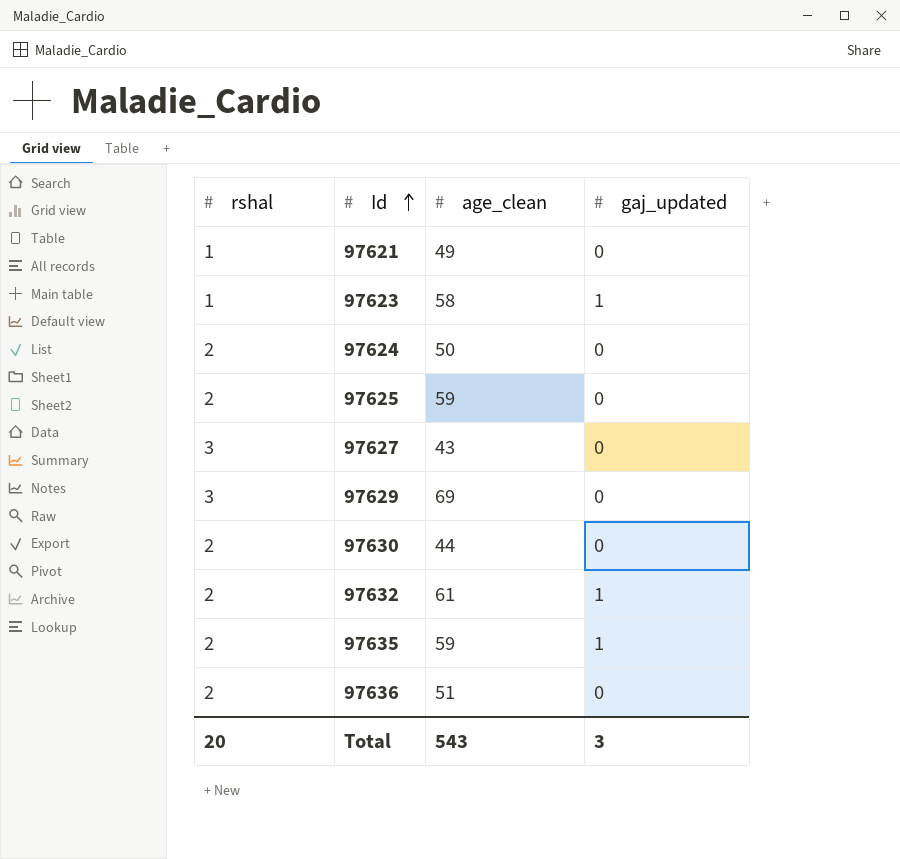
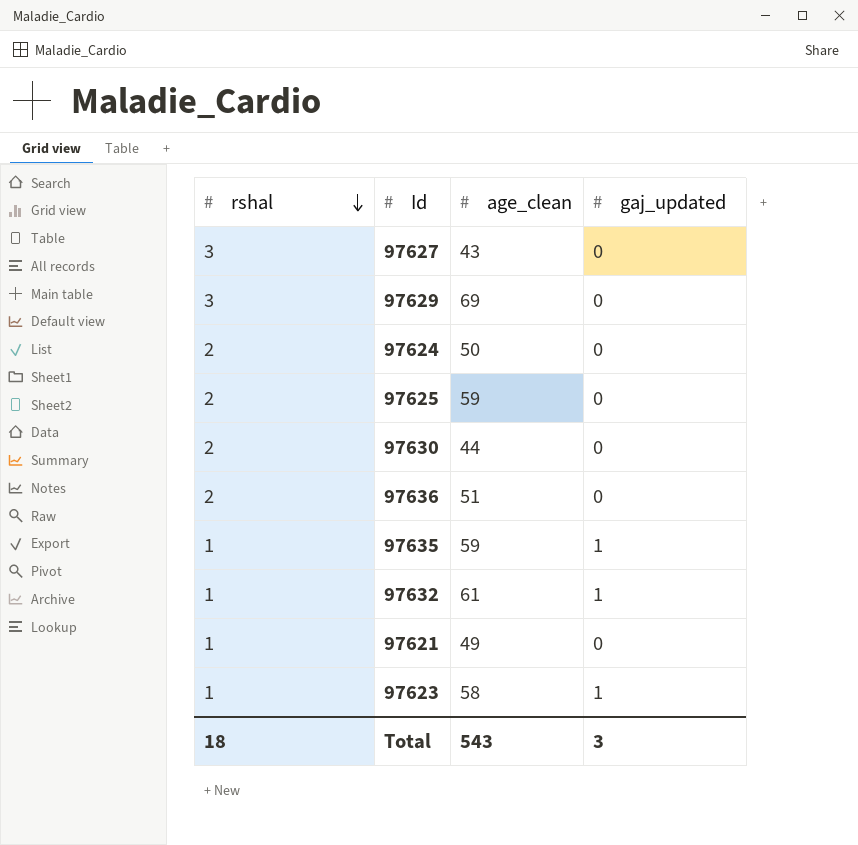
row order: Id ascending -> rshal descending
97635 | rshal: 2 -> 1
97632 | rshal: 2 -> 1
Total | rshal: 20 -> 18

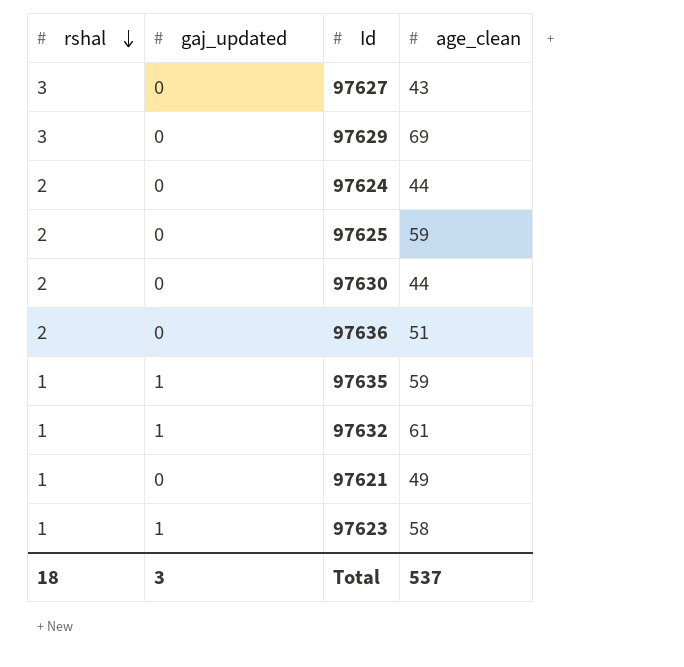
column gaj_updated | position: 4 -> 2
97624 | age_clean: 50 -> 44
Total | age_clean: 543 -> 537

